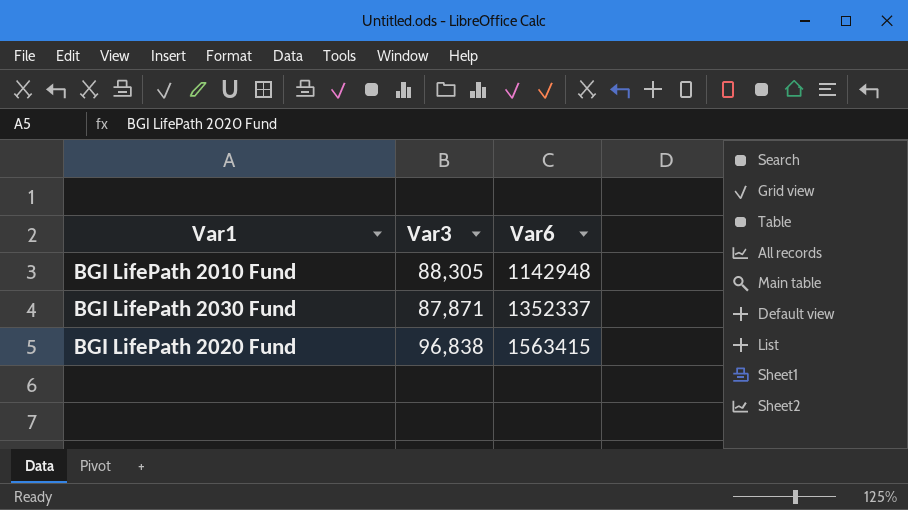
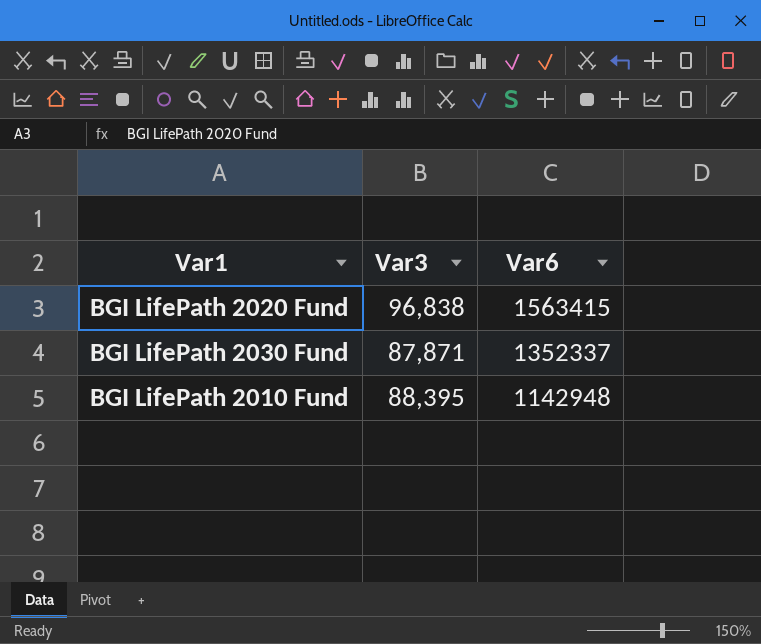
row order: Var6 ascending -> Var6 descending
BGI LifePath 2010 Fund | Var3: 88,305 -> 88,395

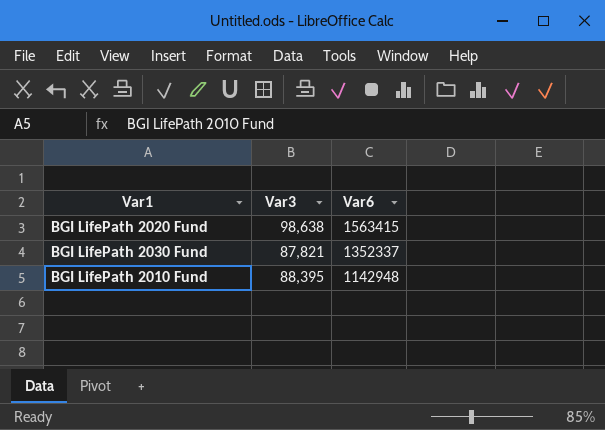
BGI LifePath 2020 Fund | Var3: 96,838 -> 98,638
BGI LifePath 2030 Fund | Var3: 87,871 -> 87,821

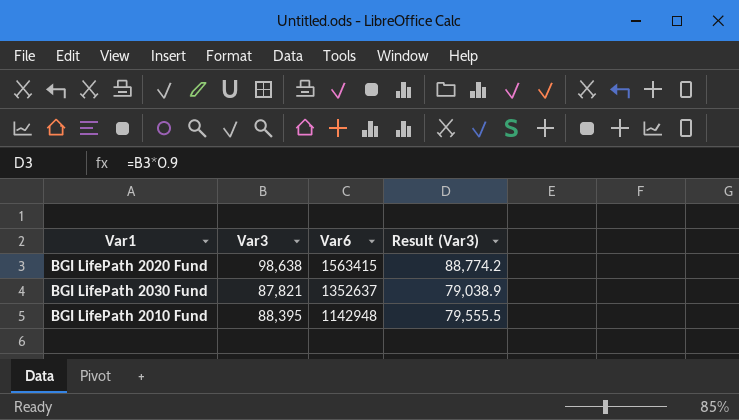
column Result (Var3) | formula: none -> [Var3] * 0.9
BGI LifePath 2030 Fund | Var6: 1352337 -> 1352637

